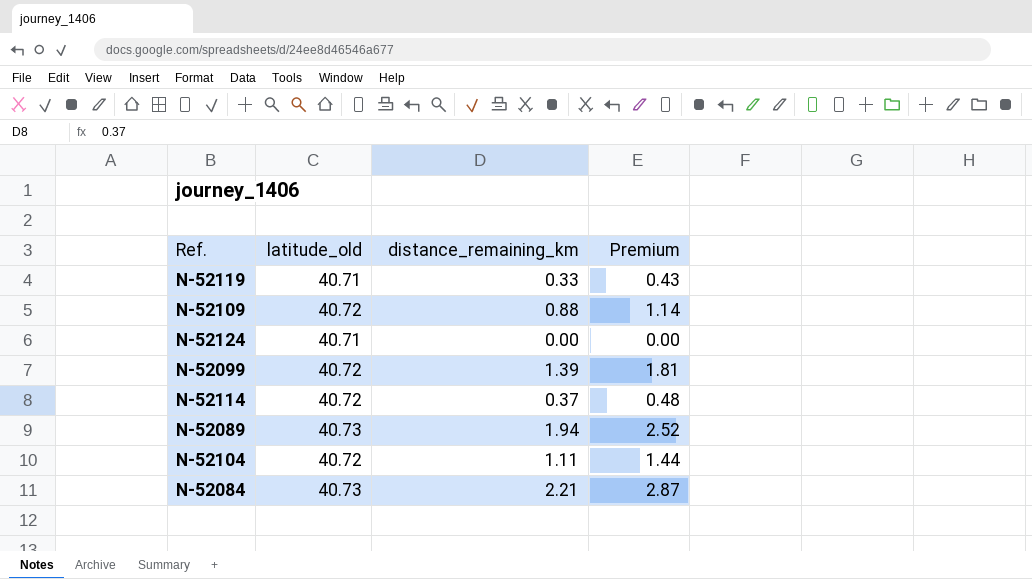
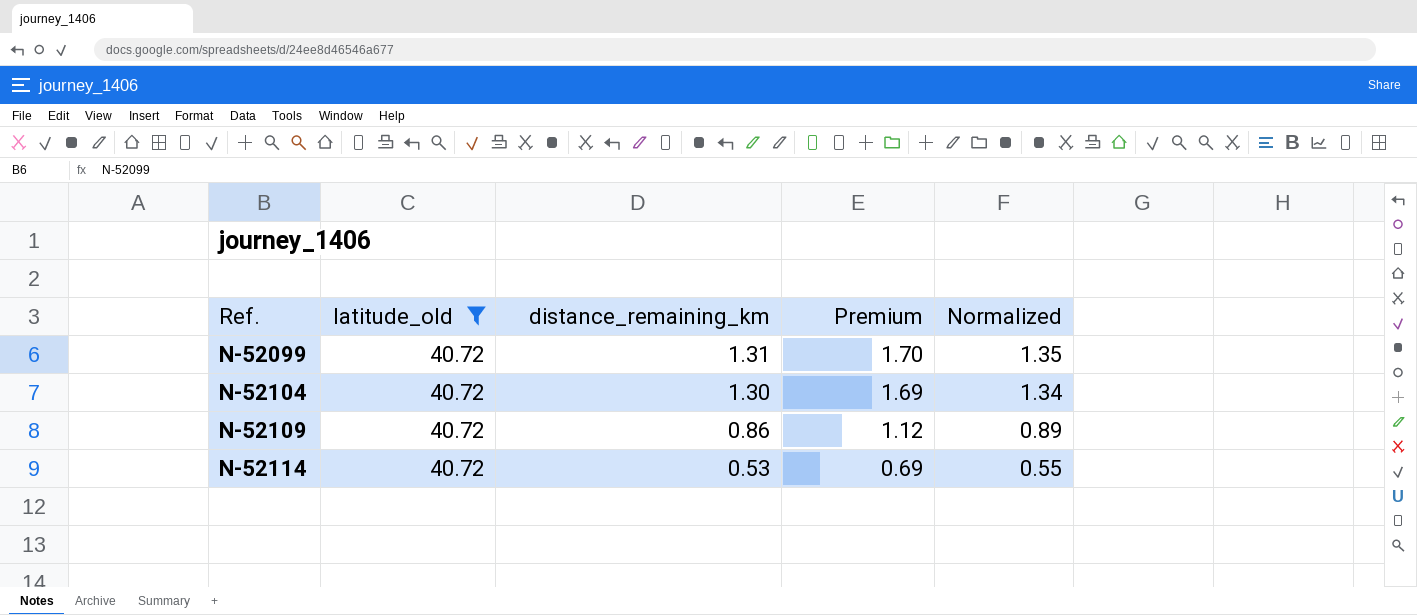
filter: none -> latitude_old = 40.72
row order: none -> Ref. ascending
column Normalized | formula: none -> [distance_remaining_km] * 1.03
N-52099 | distance_remaining_km: 1.39 -> 1.31
N-52099 | Premium: 1.81 -> 1.70
N-52104 | distance_remaining_km: 1.11 -> 1.30
N-52104 | Premium: 1.44 -> 1.69
N-52109 | distance_remaining_km: 0.88 -> 0.86
N-52109 | Premium: 1.14 -> 1.12
N-52114 | distance_remaining_km: 0.37 -> 0.53
N-52114 | Premium: 0.48 -> 0.69

